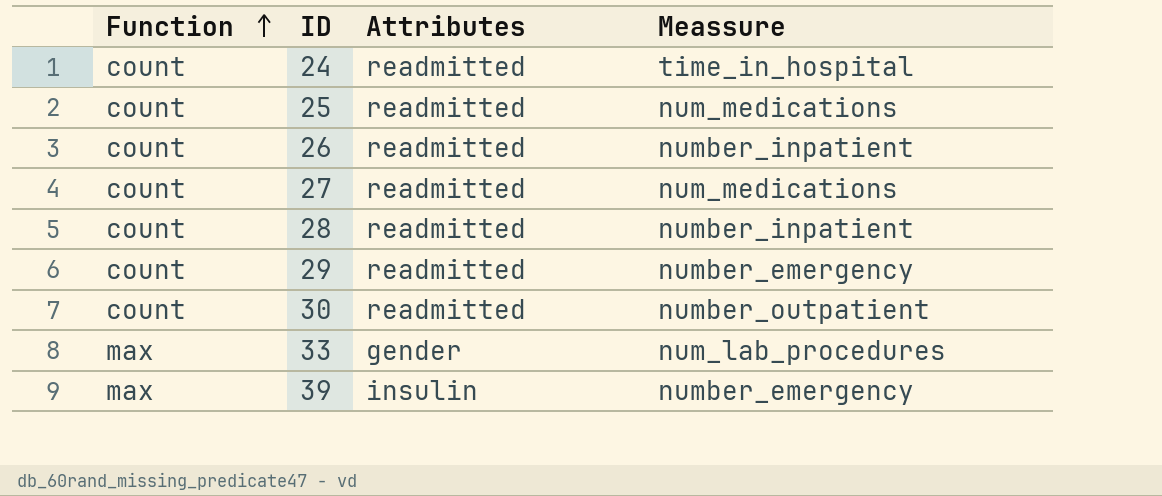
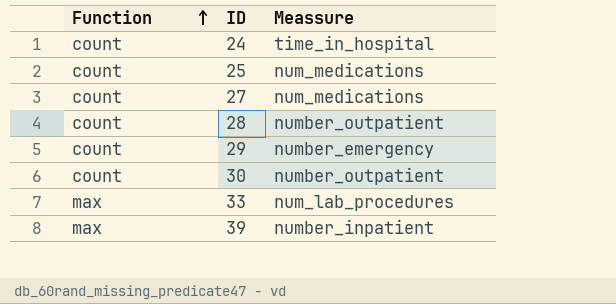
column Attributes | position: 3 -> none
row 26: count | readmitted | number_inpatient -> none
28 | Meassure: number_inpatient -> number_outpatient
39 | Meassure: number_emergency -> number_inpatient

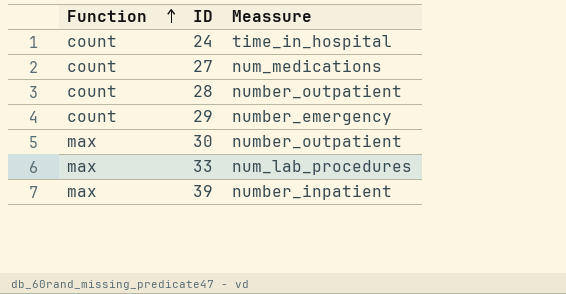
row 25: count | num_medications -> none
30 | Function: count -> max

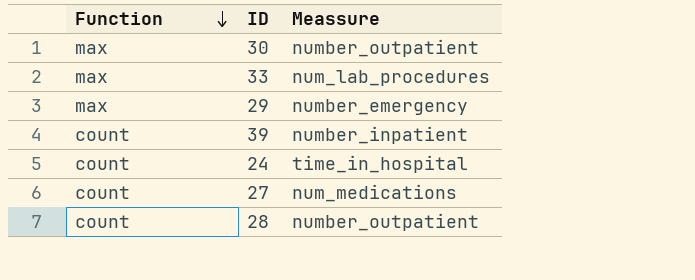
row order: Function ascending -> Function descending
29 | Function: count -> max
39 | Function: max -> count

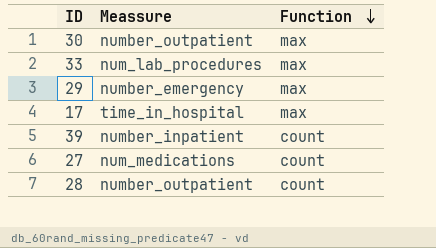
column Function | position: 1 -> 3
row 24: count | time_in_hospital -> none
row 17: none -> time_in_hospital | max

